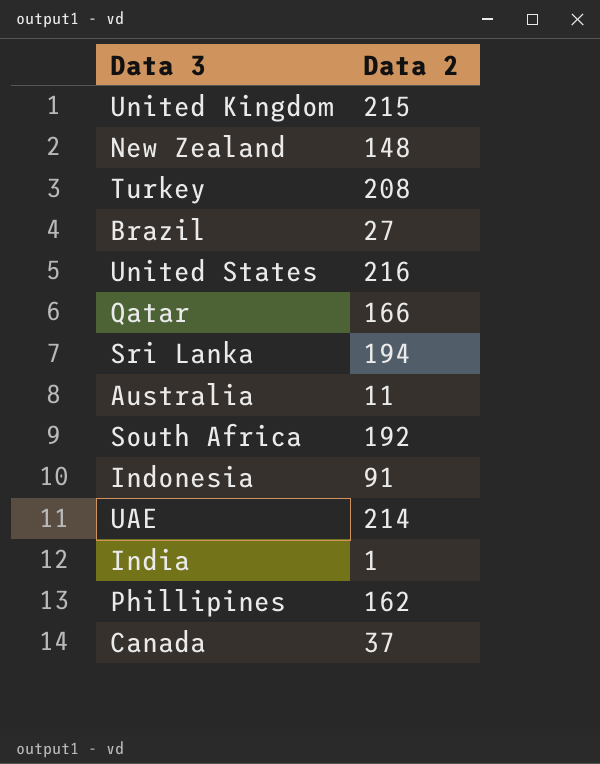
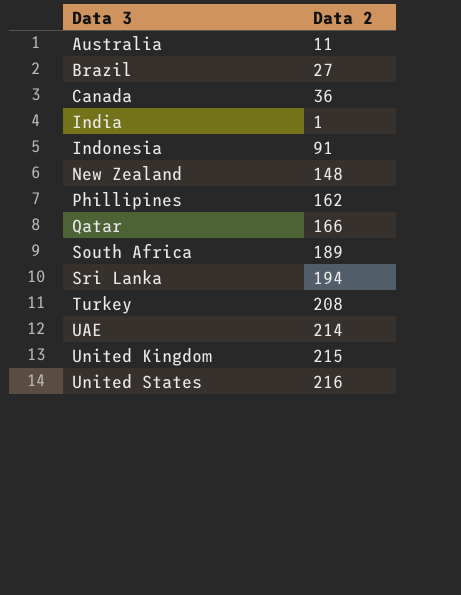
row order: none -> Data 3 ascending
Canada | Data 2: 37 -> 36
South Africa | Data 2: 192 -> 189

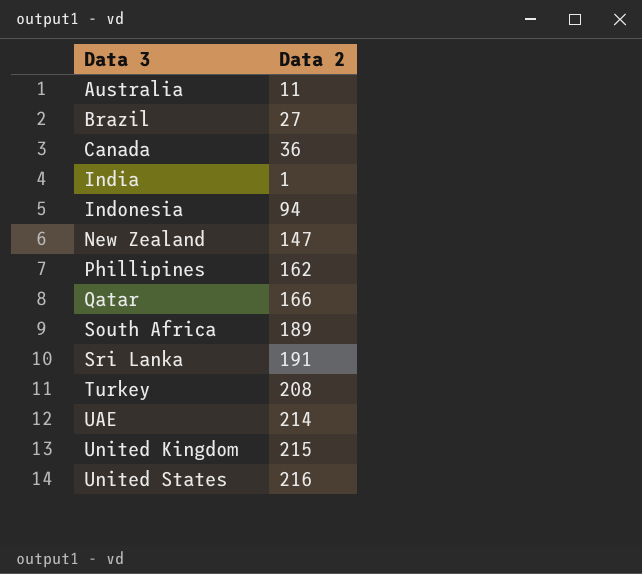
Indonesia | Data 2: 91 -> 94
New Zealand | Data 2: 148 -> 147
Sri Lanka | Data 2: 194 -> 191

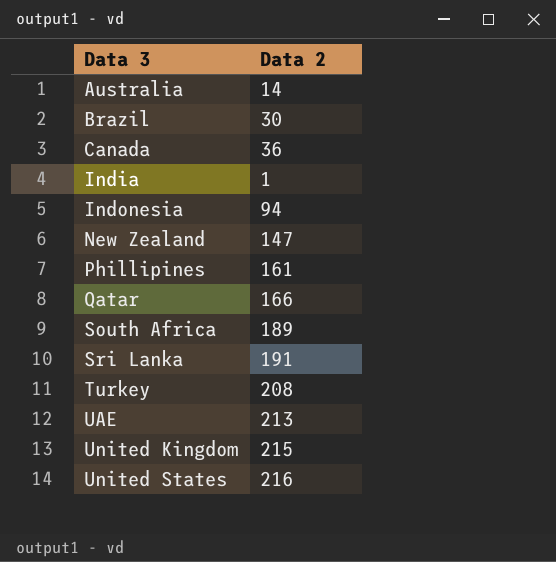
Australia | Data 2: 11 -> 14
Brazil | Data 2: 27 -> 30
Phillipines | Data 2: 162 -> 161
UAE | Data 2: 214 -> 213

